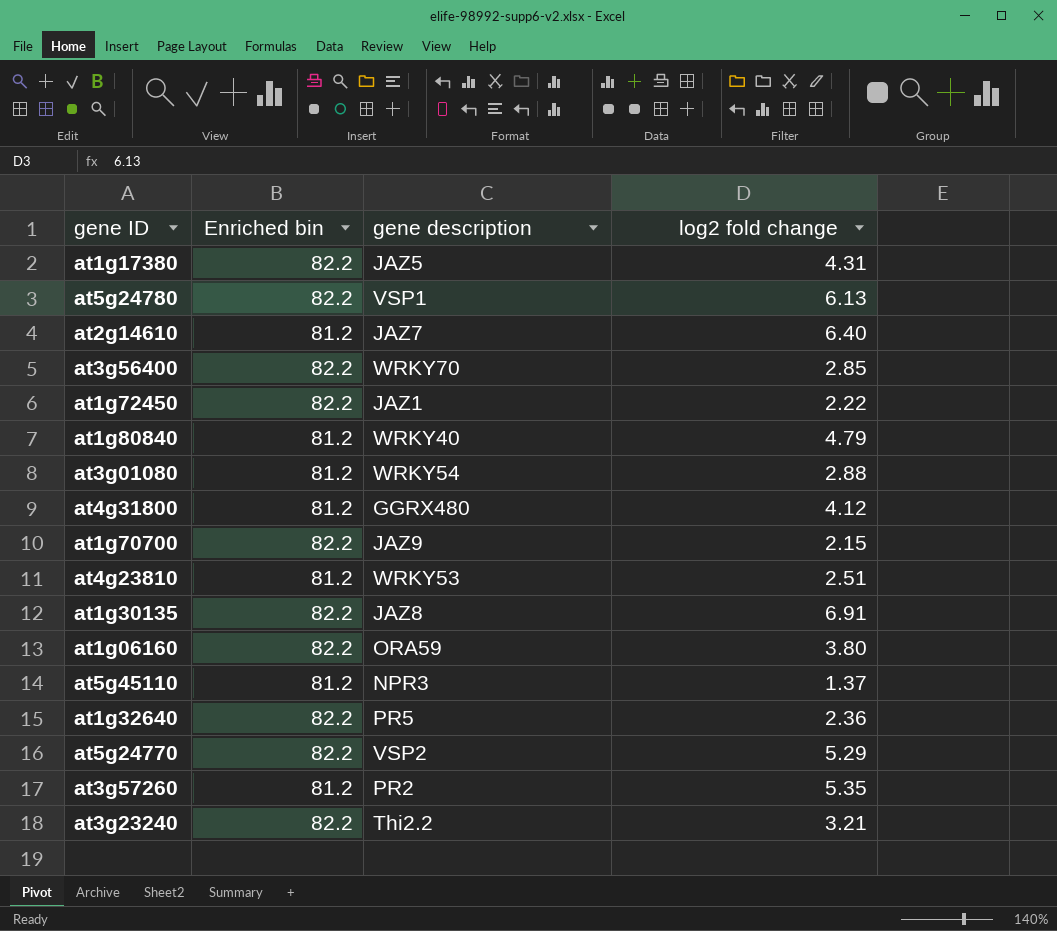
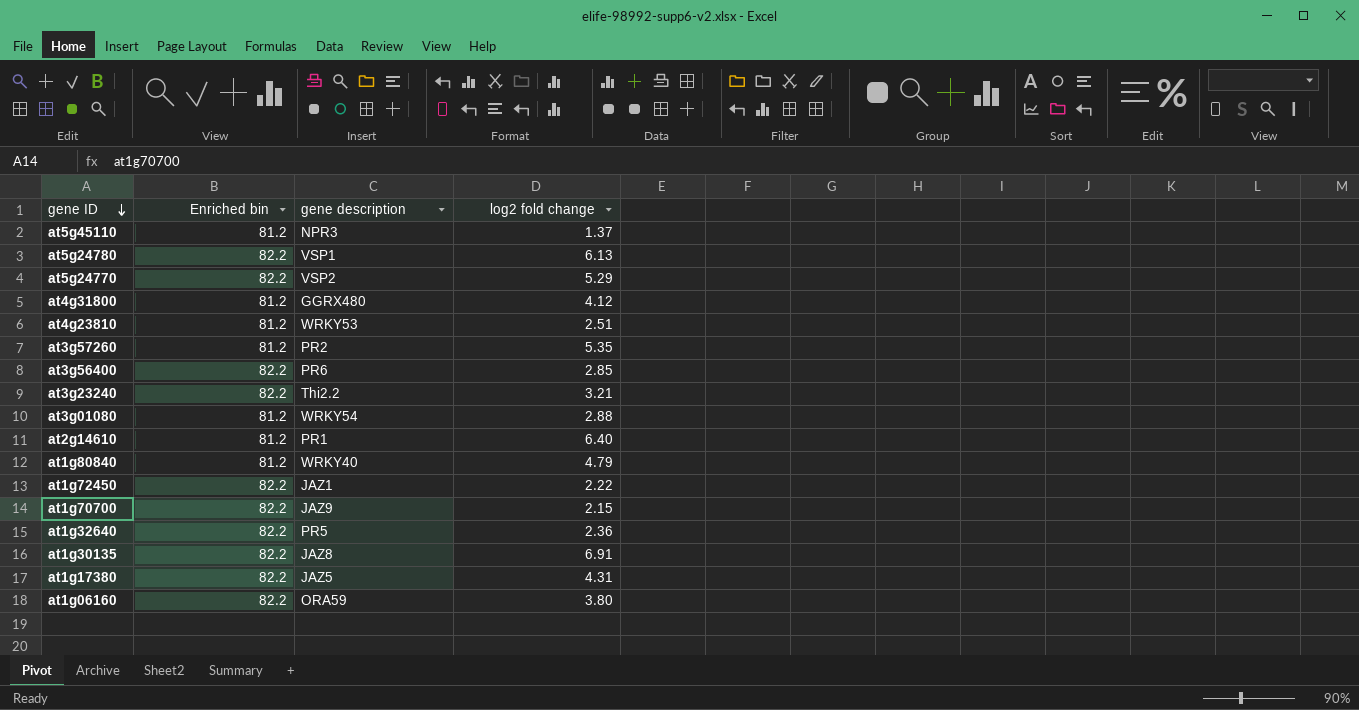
row order: none -> gene ID descending
at3g56400 | gene description: WRKY70 -> PR6
at2g14610 | gene description: JAZ7 -> PR1

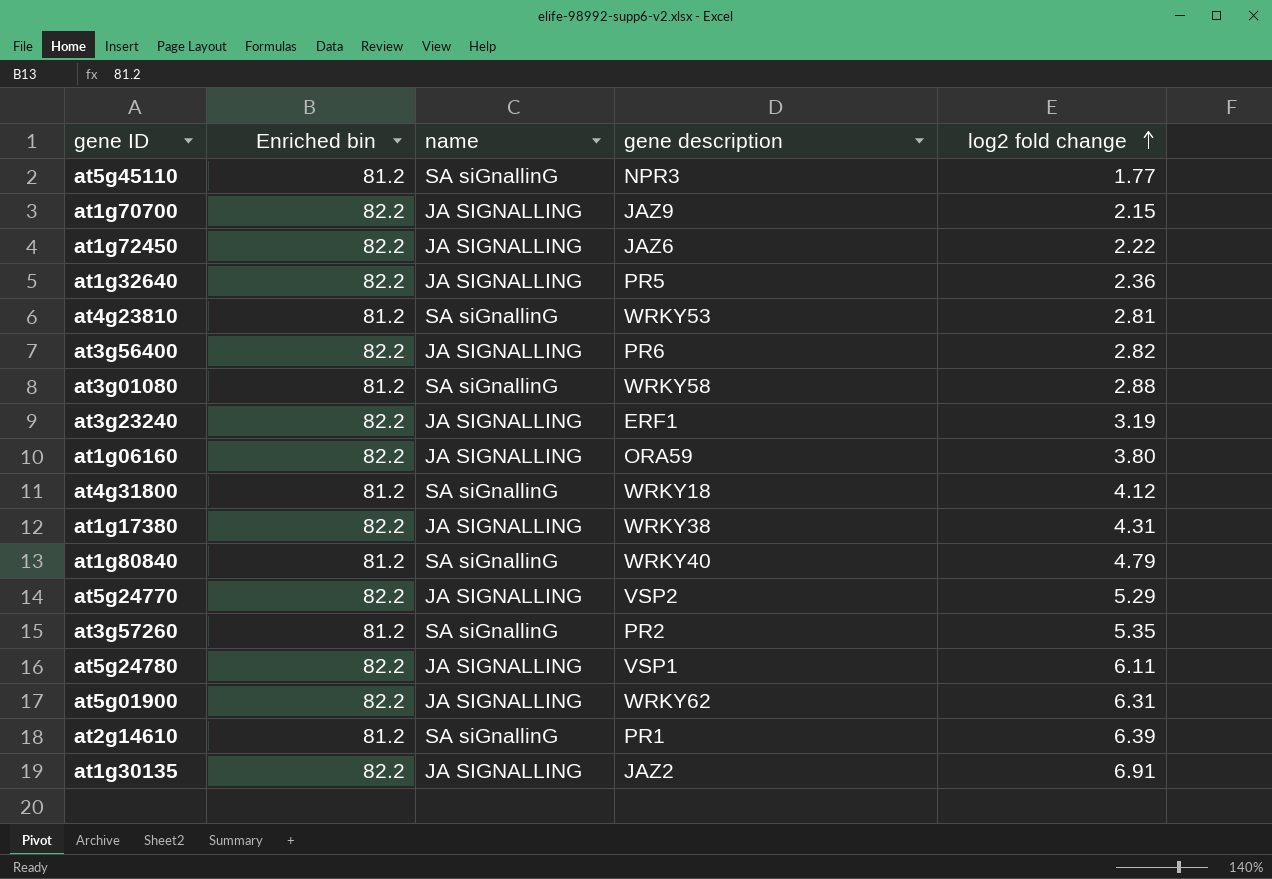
row order: gene ID descending -> log2 fold change ascending
column name | position: none -> 3
at5g45110 | log2 fold change: 1.37 -> 1.77
at1g72450 | gene description: JAZ1 -> JAZ6
at4g23810 | log2 fold change: 2.51 -> 2.81
at3g56400 | log2 fold change: 2.85 -> 2.82
at3g01080 | gene description: WRKY54 -> WRKY58
at3g23240 | gene description: Thi2.2 -> ERF1
at3g23240 | log2 fold change: 3.21 -> 3.19
at4g31800 | gene description: GGRX480 -> WRKY18
at1g17380 | gene description: JAZ5 -> WRKY38
at5g24780 | log2 fold change: 6.13 -> 6.11
row at5g01900: none -> 82.2 | JA SIGNALLING | WRKY62 | 6.31
at2g14610 | log2 fold change: 6.40 -> 6.39
at1g30135 | gene description: JAZ8 -> JAZ2

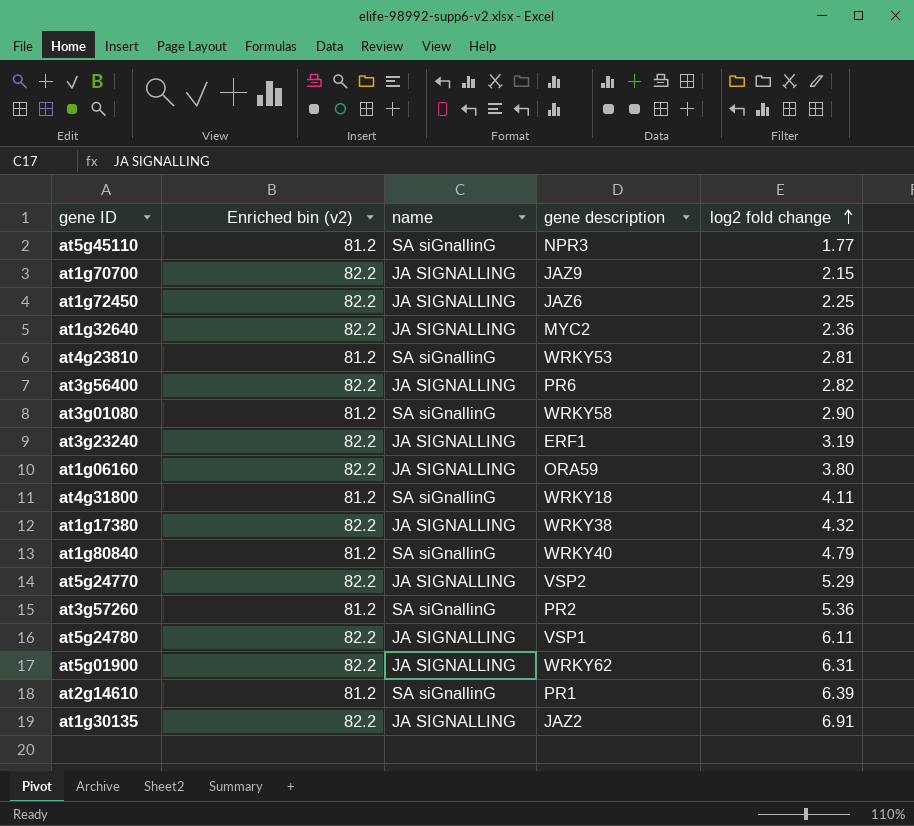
column name: Enriched bin -> Enriched bin (v2)
at1g72450 | log2 fold change: 2.22 -> 2.25
at1g32640 | gene description: PR5 -> MYC2
at3g01080 | log2 fold change: 2.88 -> 2.90
at4g31800 | log2 fold change: 4.12 -> 4.11
at1g17380 | log2 fold change: 4.31 -> 4.32
at3g57260 | log2 fold change: 5.35 -> 5.36

